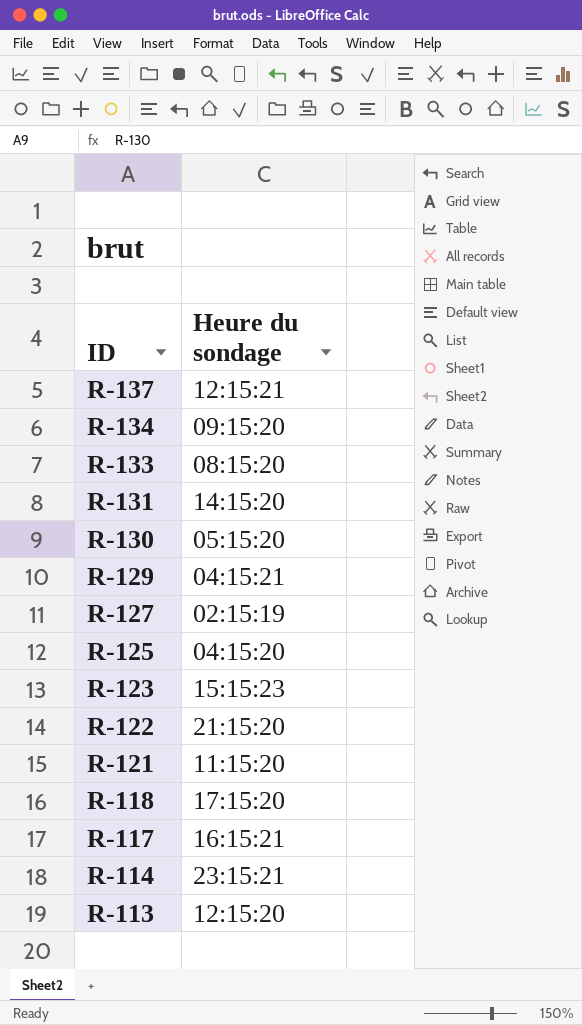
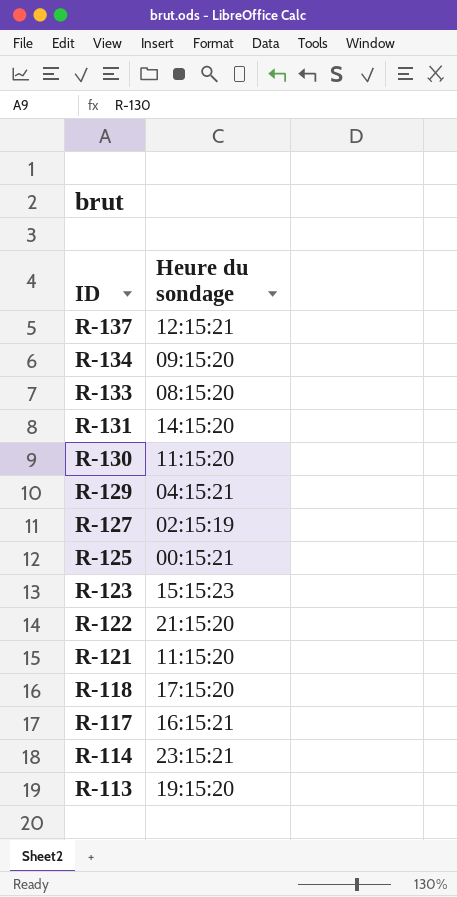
R-130 | Heure du sondage: 05:15:20 -> 11:15:20
R-125 | Heure du sondage: 04:15:20 -> 00:15:21
R-113 | Heure du sondage: 12:15:20 -> 19:15:20

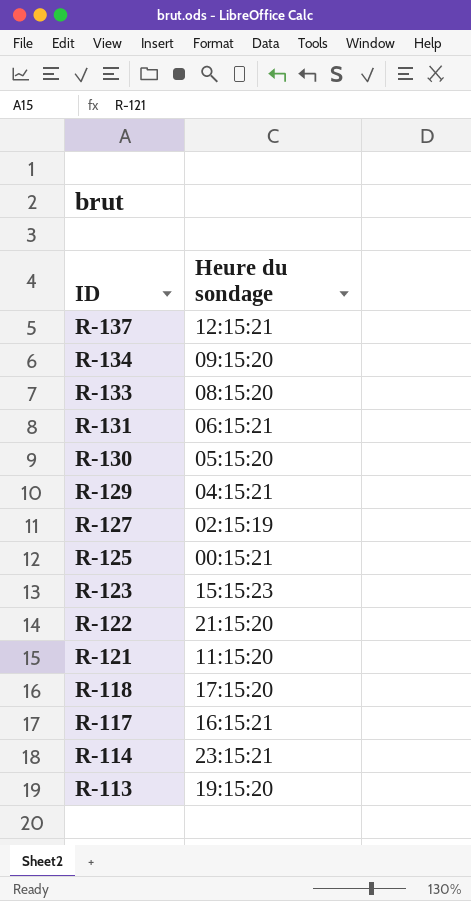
R-131 | Heure du sondage: 14:15:20 -> 06:15:21
R-130 | Heure du sondage: 11:15:20 -> 05:15:20

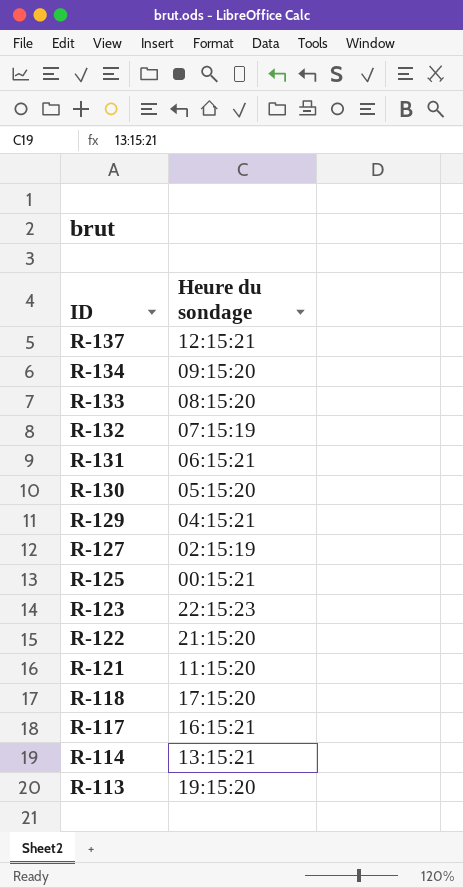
row R-132: none -> 07:15:19
R-123 | Heure du sondage: 15:15:23 -> 22:15:23
R-114 | Heure du sondage: 23:15:21 -> 13:15:21

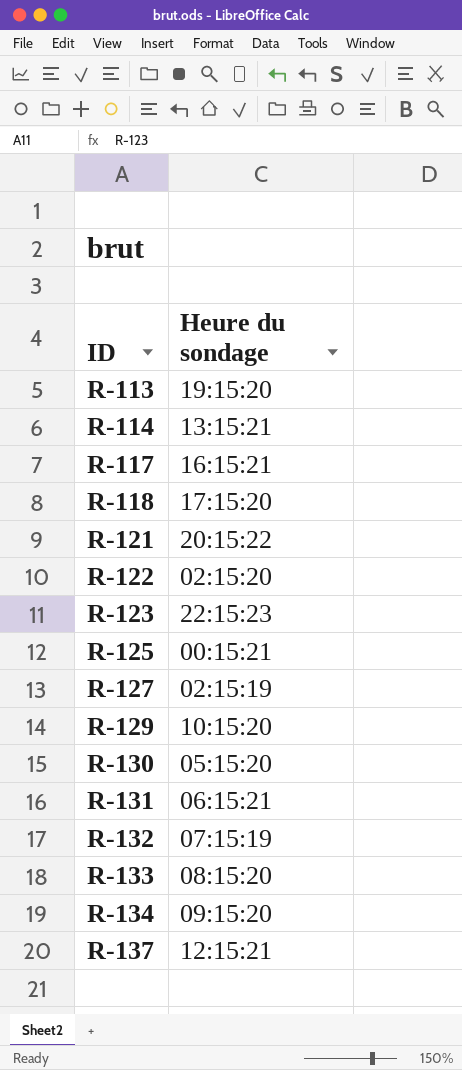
row order: ID descending -> ID ascending
R-121 | Heure du sondage: 11:15:20 -> 20:15:22
R-122 | Heure du sondage: 21:15:20 -> 02:15:20
R-129 | Heure du sondage: 04:15:21 -> 10:15:20

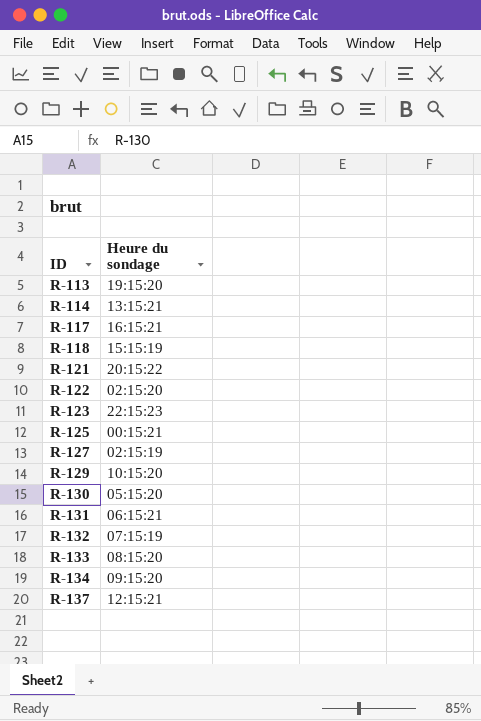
R-118 | Heure du sondage: 17:15:20 -> 15:15:19

